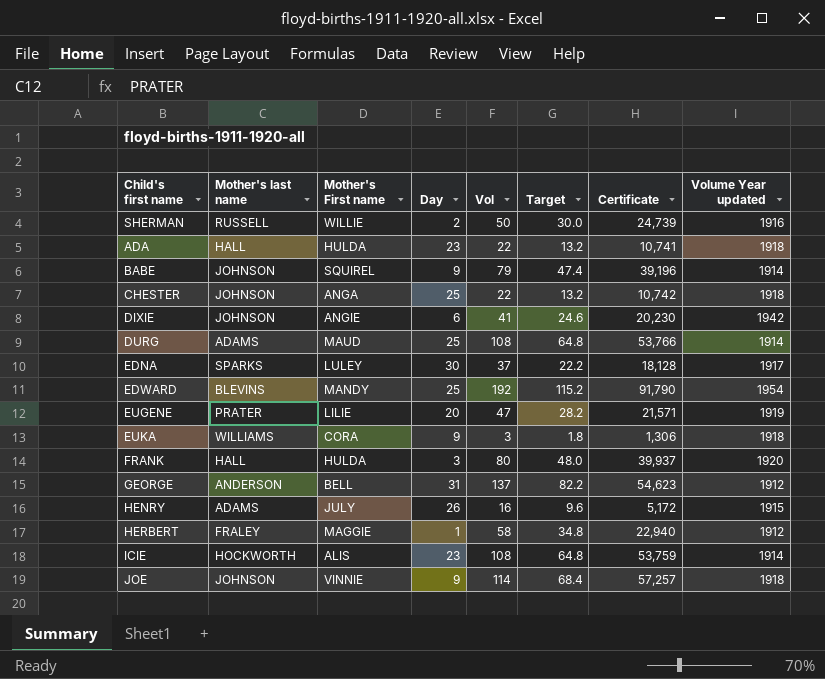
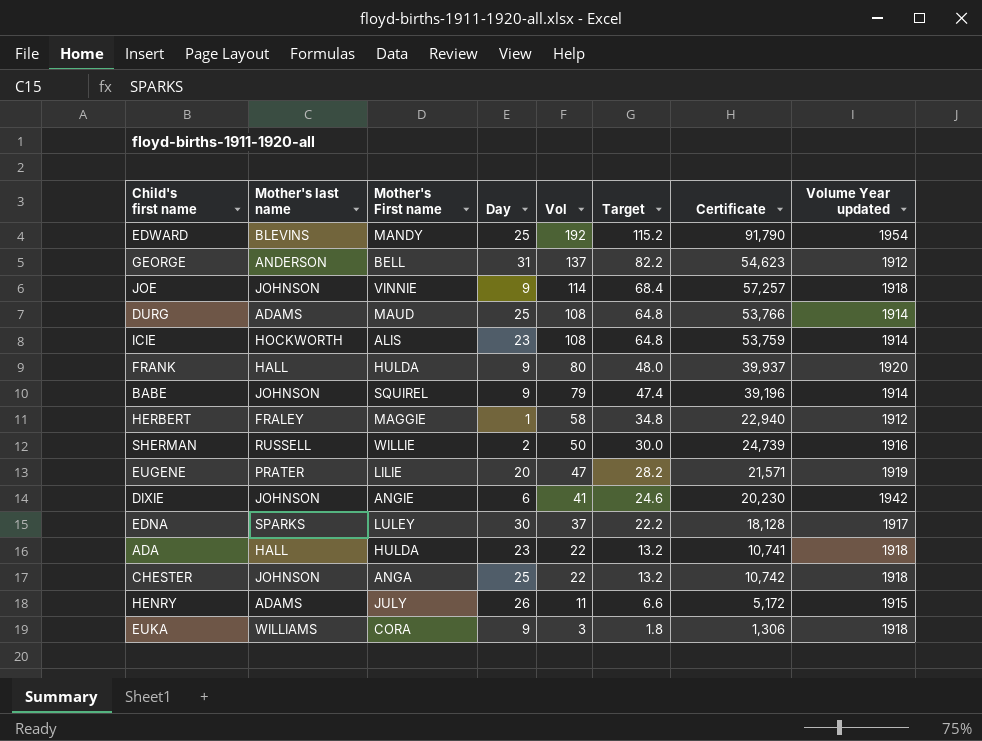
row order: none -> Vol descending
FRANK | Day: 3 -> 9
HENRY | Vol: 16 -> 11
HENRY | Target: 9.6 -> 6.6

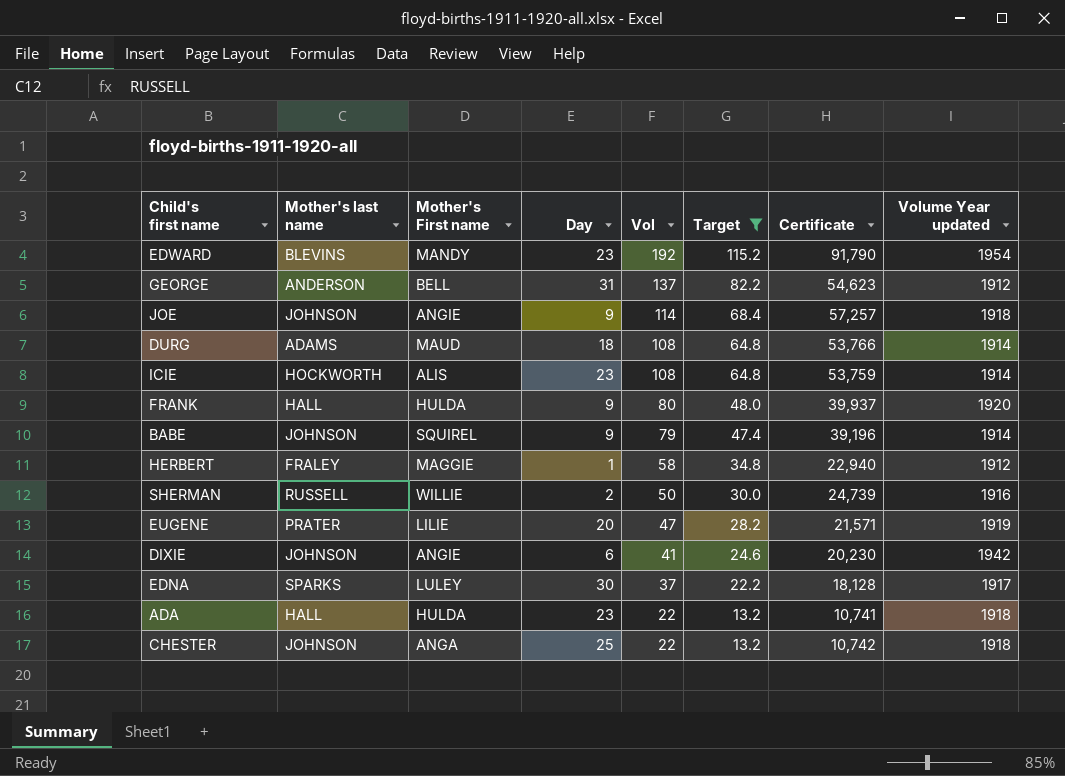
filter: none -> Target >= 13.2
EDWARD | Day: 25 -> 23
JOE | Mother's First name: VINNIE -> ANGIE
DURG | Day: 25 -> 18

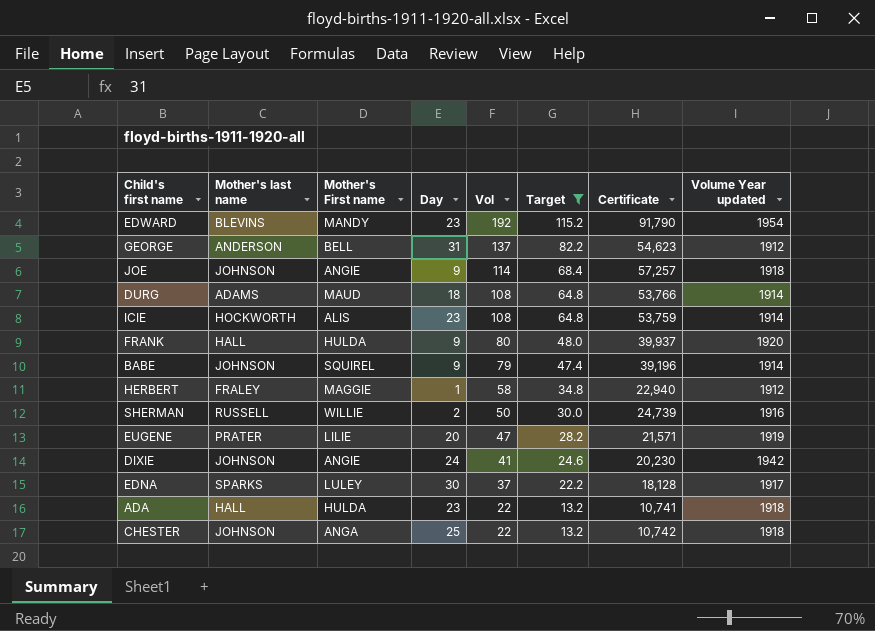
DIXIE | Day: 6 -> 24

